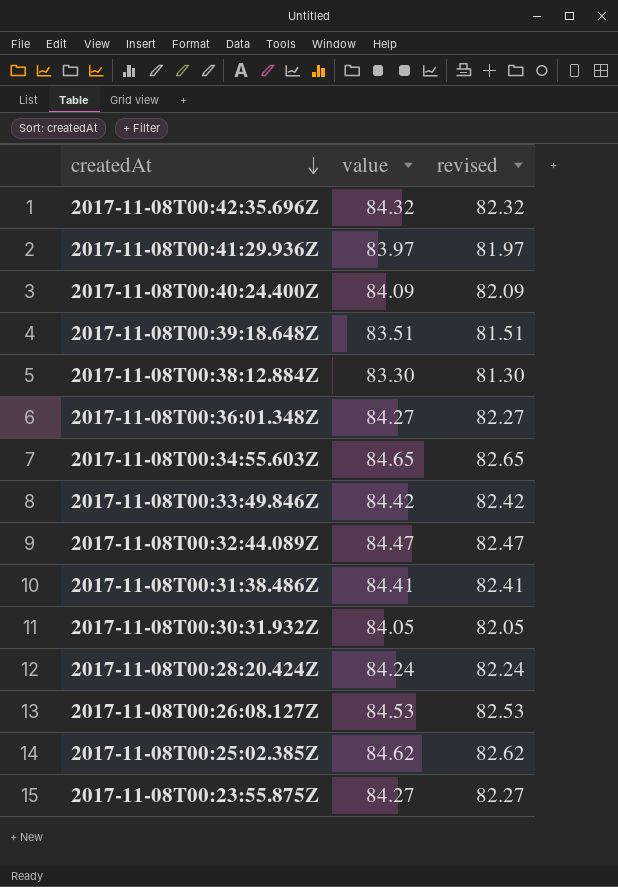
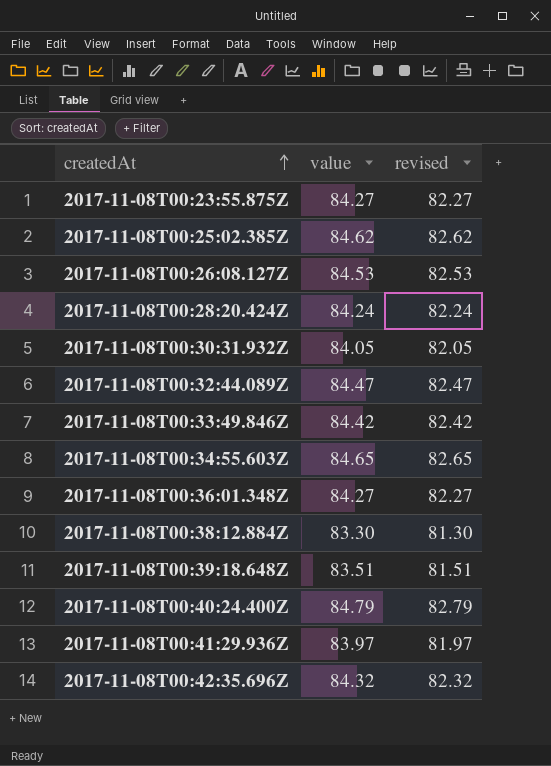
row order: createdAt descending -> createdAt ascending
row 2017-11-08T00:31:38.486Z: 84.41 | 82.41 -> none
2017-11-08T00:40:24.400Z | value: 84.09 -> 84.79
2017-11-08T00:40:24.400Z | revised: 82.09 -> 82.79

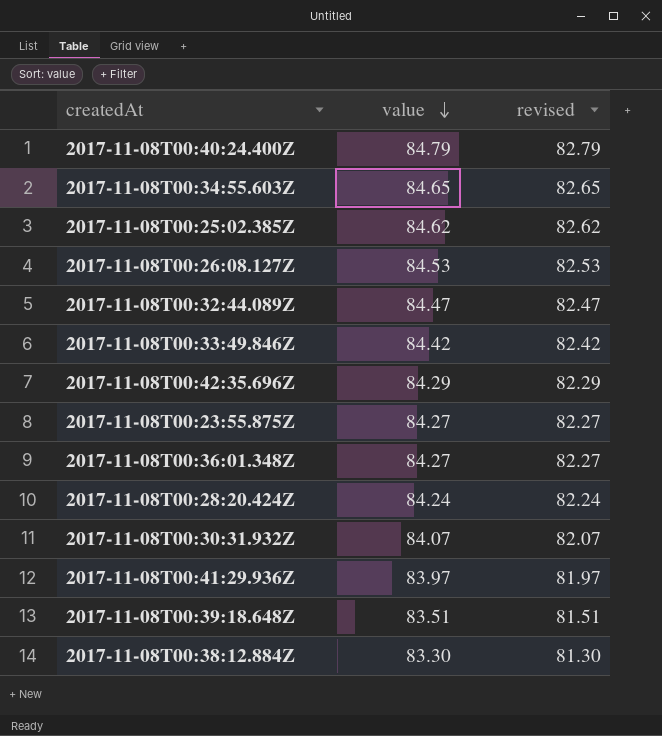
row order: createdAt ascending -> value descending
2017-11-08T00:42:35.696Z | value: 84.32 -> 84.29
2017-11-08T00:42:35.696Z | revised: 82.32 -> 82.29
2017-11-08T00:30:31.932Z | value: 84.05 -> 84.07
2017-11-08T00:30:31.932Z | revised: 82.05 -> 82.07

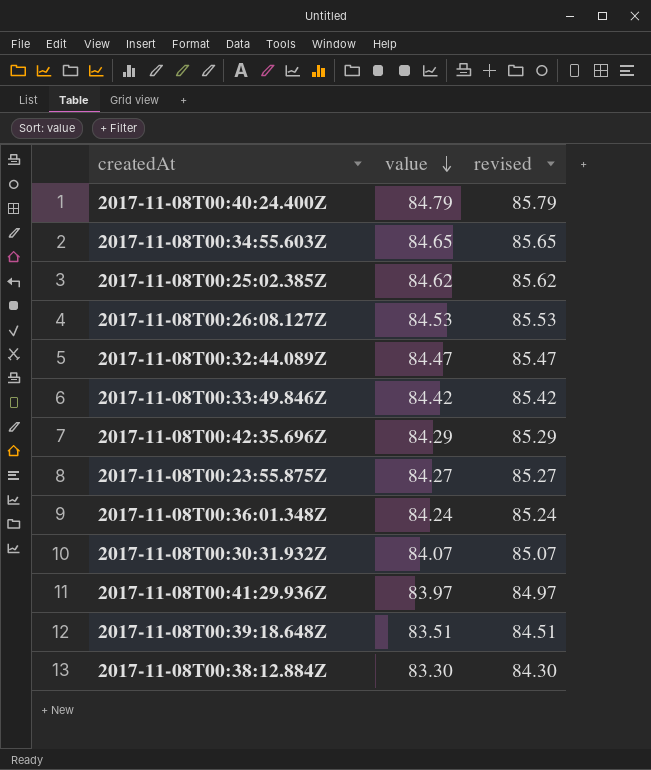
column revised | formula: [value] - 2 -> [value] + 1
row 2017-11-08T00:28:20.424Z: 84.24 | 82.24 -> none
2017-11-08T00:36:01.348Z | value: 84.27 -> 84.24

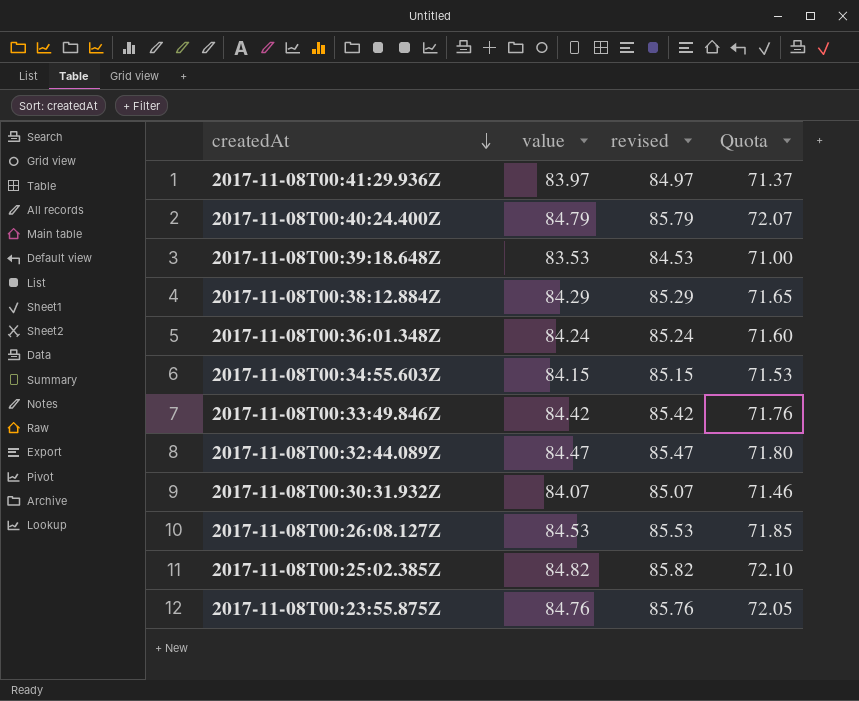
row order: value descending -> createdAt descending
column Quota | formula: none -> [value] * 0.85
row 2017-11-08T00:42:35.696Z: 84.29 | 85.29 -> none
2017-11-08T00:39:18.648Z | value: 83.51 -> 83.53
2017-11-08T00:39:18.648Z | revised: 84.51 -> 84.53
2017-11-08T00:38:12.884Z | value: 83.30 -> 84.29
2017-11-08T00:38:12.884Z | revised: 84.30 -> 85.29
2017-11-08T00:34:55.603Z | value: 84.65 -> 84.15
2017-11-08T00:34:55.603Z | revised: 85.65 -> 85.15
2017-11-08T00:25:02.385Z | value: 84.62 -> 84.82
2017-11-08T00:25:02.385Z | revised: 85.62 -> 85.82
2017-11-08T00:23:55.875Z | value: 84.27 -> 84.76
2017-11-08T00:23:55.875Z | revised: 85.27 -> 85.76

